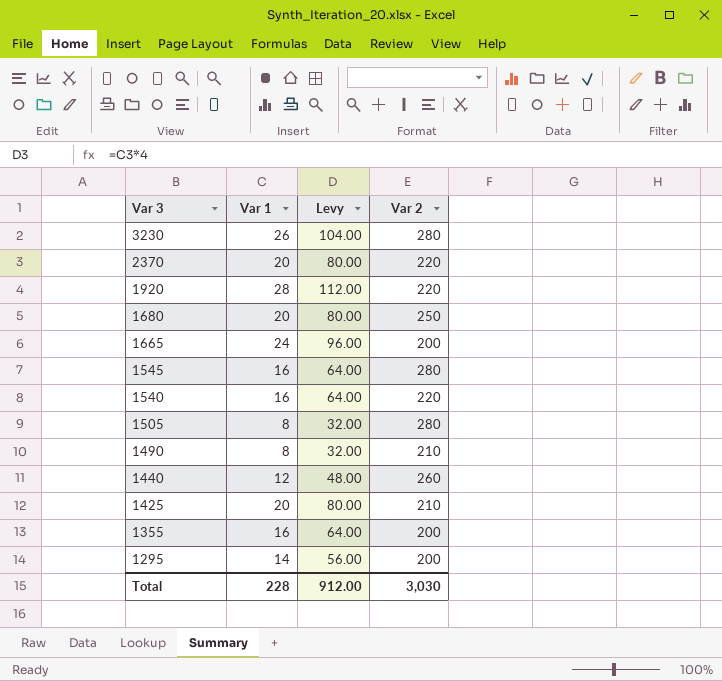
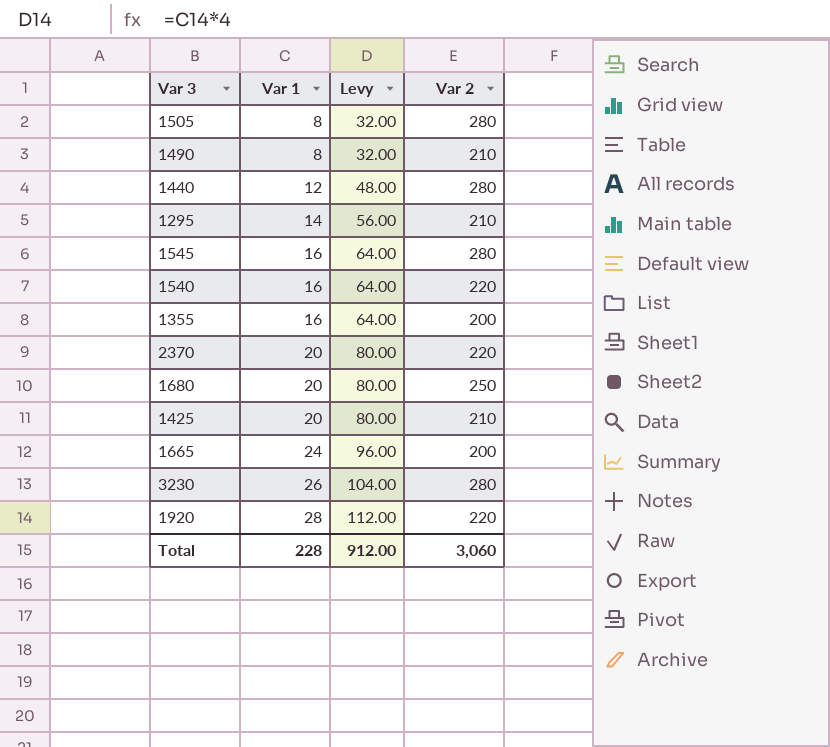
row order: Var 3 descending -> Var 1 ascending
1440 | Var 2: 260 -> 280
1295 | Var 2: 200 -> 210
Total | Var 2: 3,030 -> 3,060

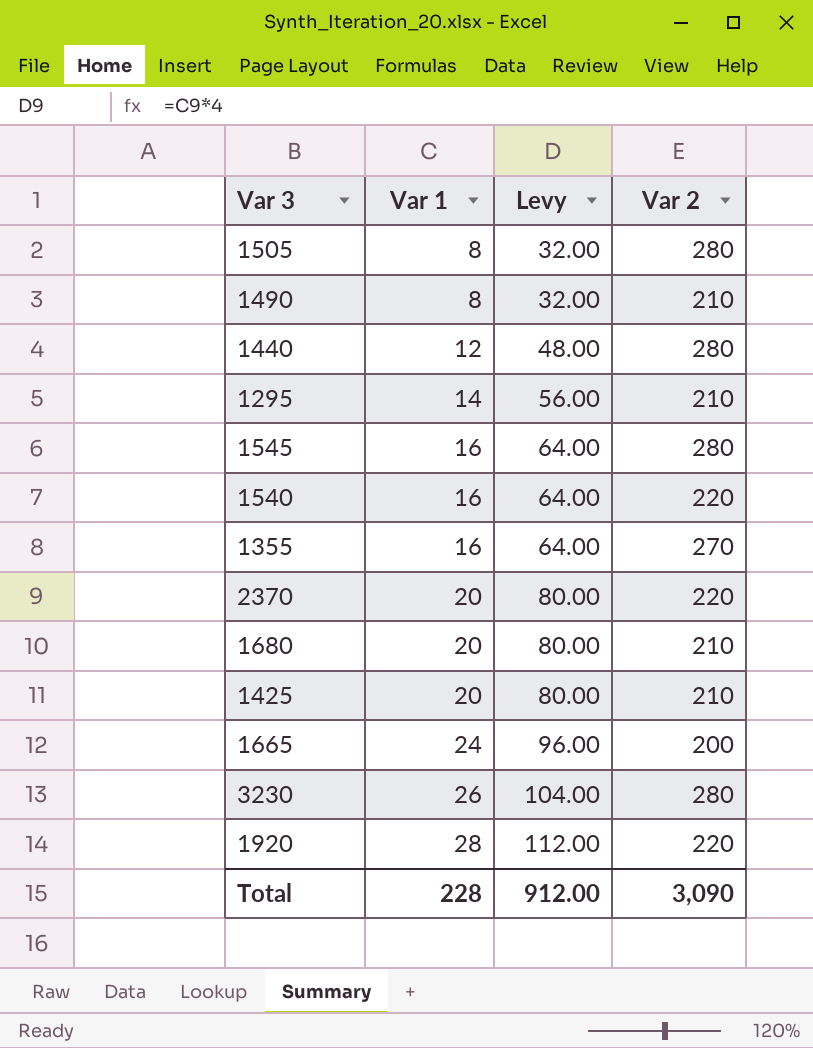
1355 | Var 2: 200 -> 270
1680 | Var 2: 250 -> 210
Total | Var 2: 3,060 -> 3,090

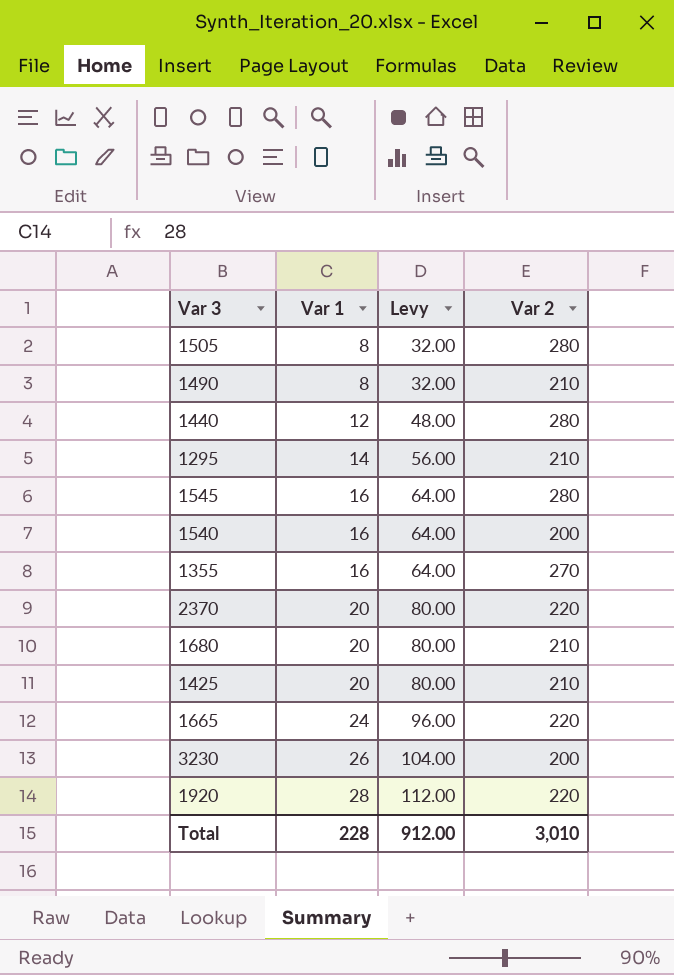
1540 | Var 2: 220 -> 200
1665 | Var 2: 200 -> 220
3230 | Var 2: 280 -> 200
Total | Var 2: 3,090 -> 3,010

